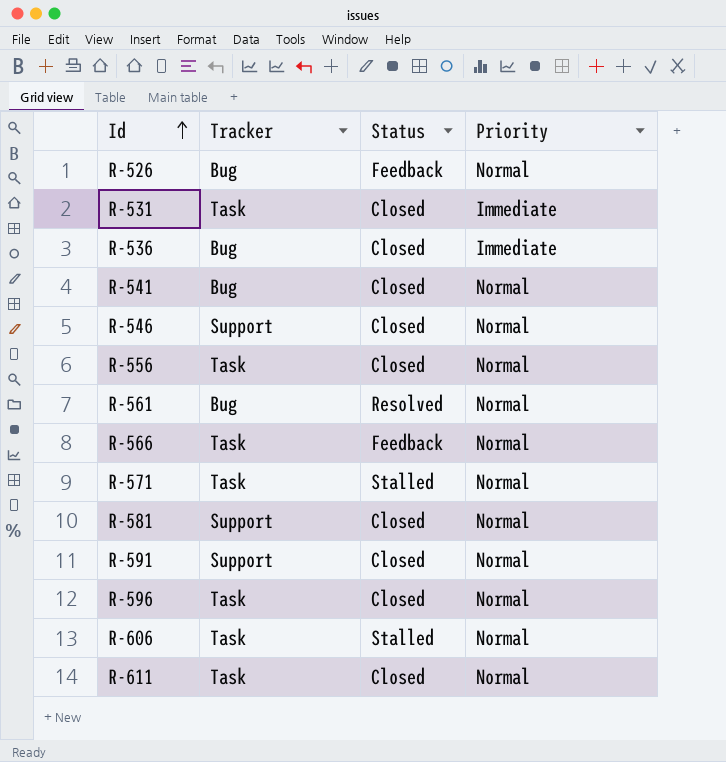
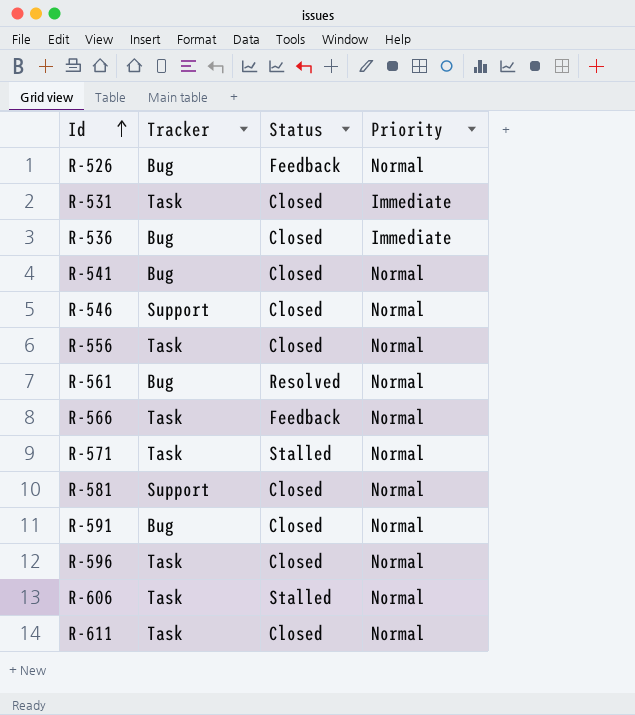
R-591 | Tracker: Support -> Bug

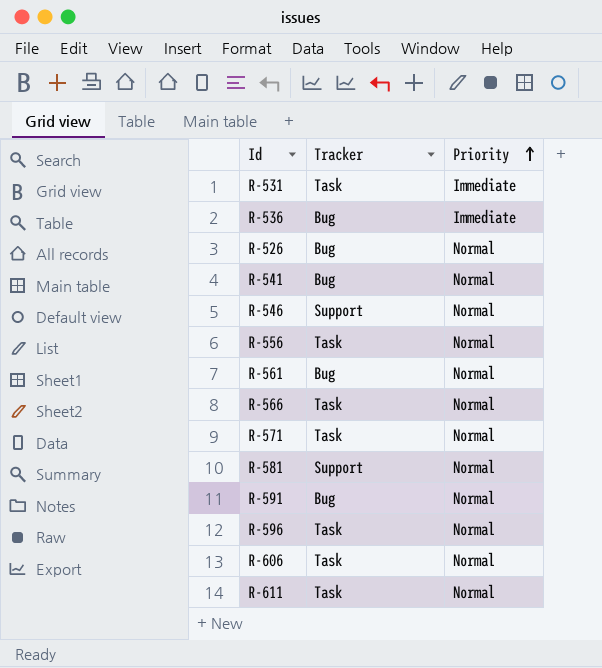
row order: Id ascending -> Priority ascending
column Status | position: 3 -> none

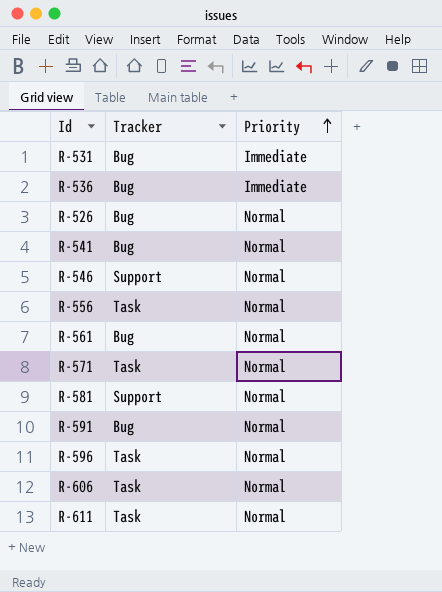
row R-566: Task | Normal -> none
R-531 | Tracker: Task -> Bug

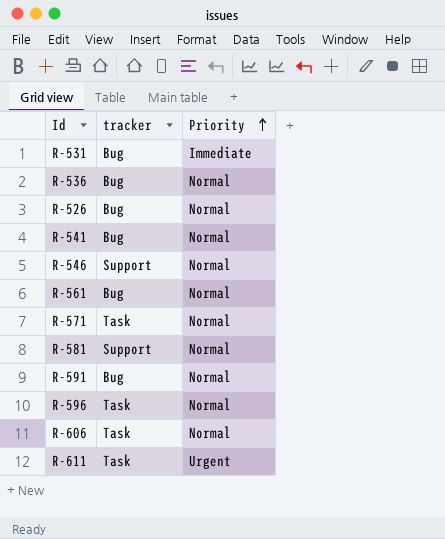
column name: Tracker -> tracker
row R-556: Task | Normal -> none
R-536 | Priority: Immediate -> Normal
R-611 | Priority: Normal -> Urgent

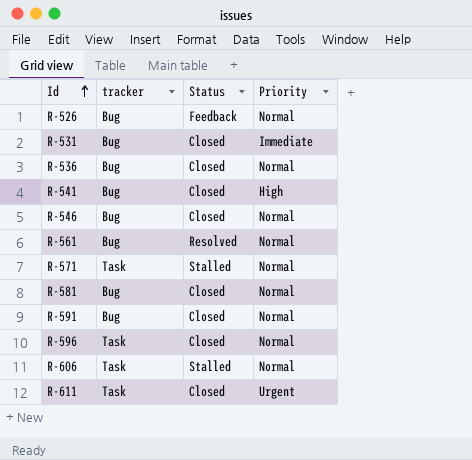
row order: Priority ascending -> Id ascending
column Status | position: none -> 3
R-541 | Priority: Normal -> High
R-546 | tracker: Support -> Bug
R-581 | tracker: Support -> Bug

